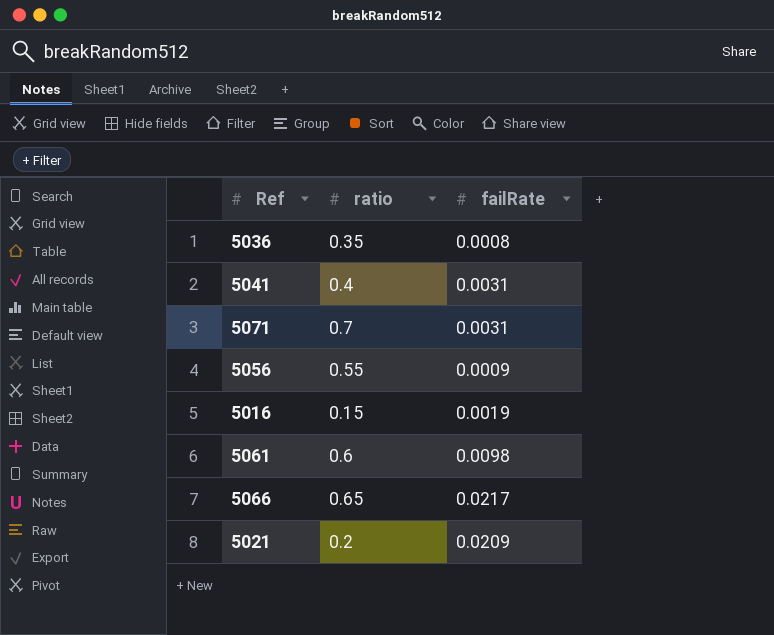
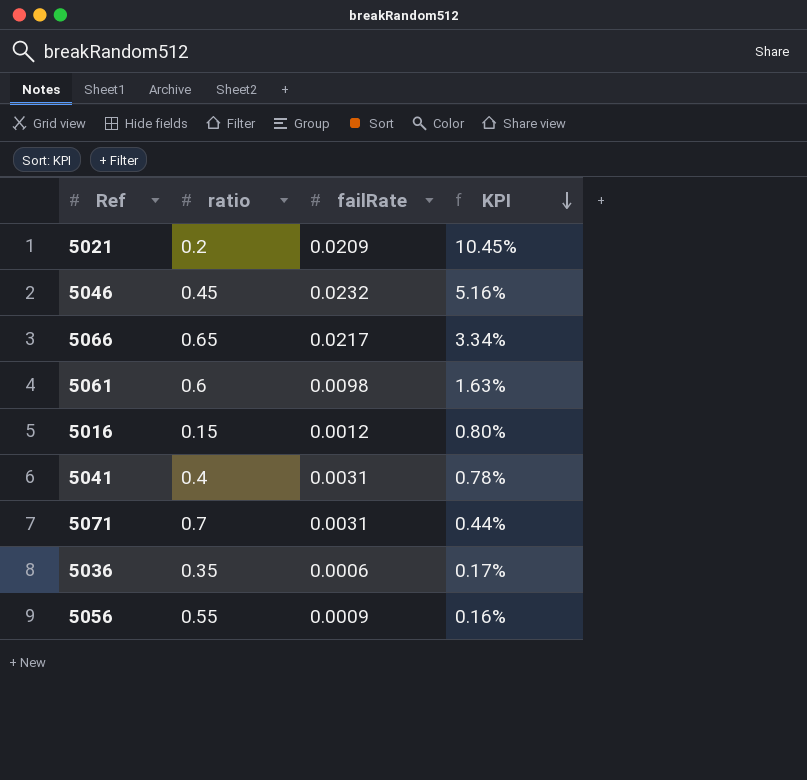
row order: none -> KPI descending
column KPI | formula: none -> [failRate] / [ratio]
row 5046: none -> 0.45 | 0.0232 | 5.16%
5016 | failRate: 0.0019 -> 0.0012
5036 | failRate: 0.0008 -> 0.0006

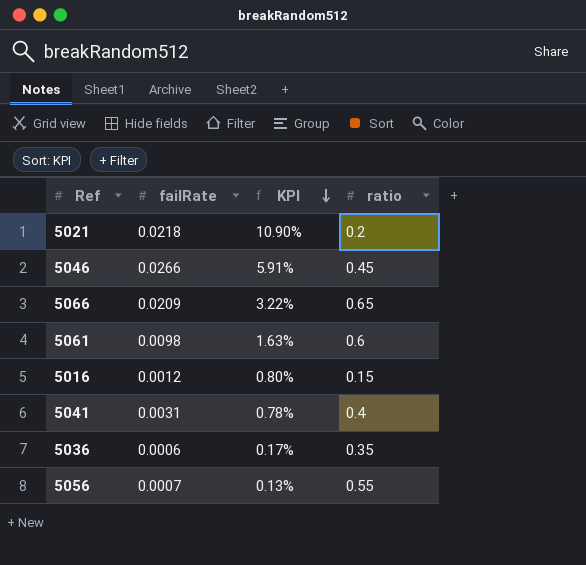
column ratio | position: 2 -> 4
row 5071: 0.7 | 0.0031 | 0.44% -> none
5021 | failRate: 0.0209 -> 0.0218
5021 | KPI: 10.45% -> 10.90%
5046 | failRate: 0.0232 -> 0.0266
5046 | KPI: 5.16% -> 5.91%
5066 | failRate: 0.0217 -> 0.0209
5066 | KPI: 3.34% -> 3.22%
5056 | failRate: 0.0009 -> 0.0007
5056 | KPI: 0.16% -> 0.13%

